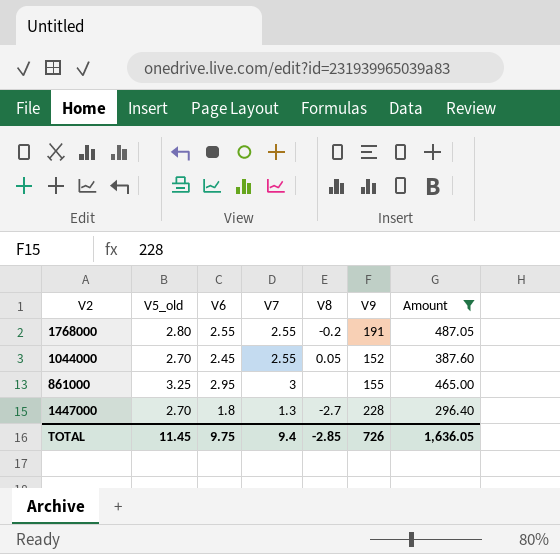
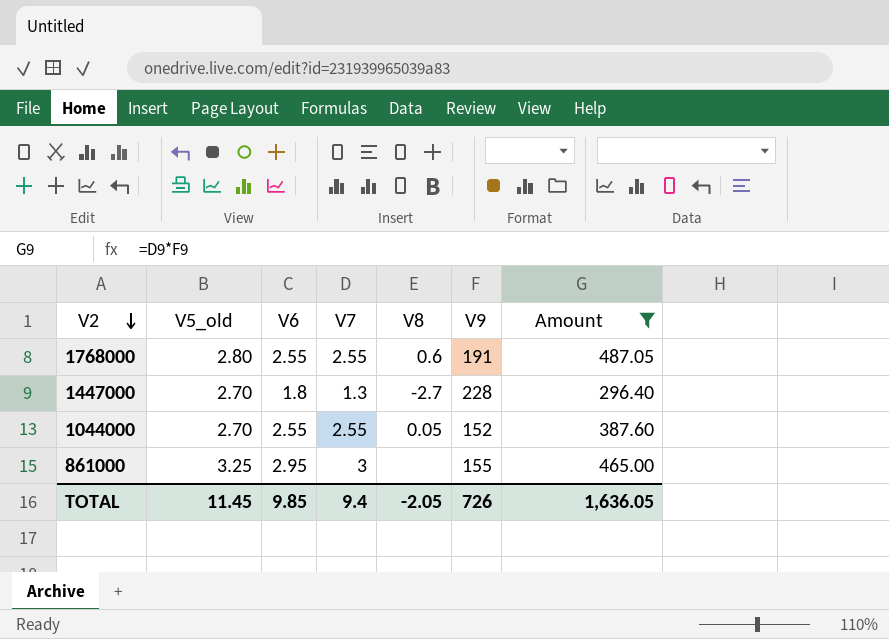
row order: none -> V2 descending
1768000 | V8: -0.2 -> 0.6
1044000 | V6: 2.45 -> 2.55
TOTAL | V6: 9.75 -> 9.85
TOTAL | V8: -2.85 -> -2.05

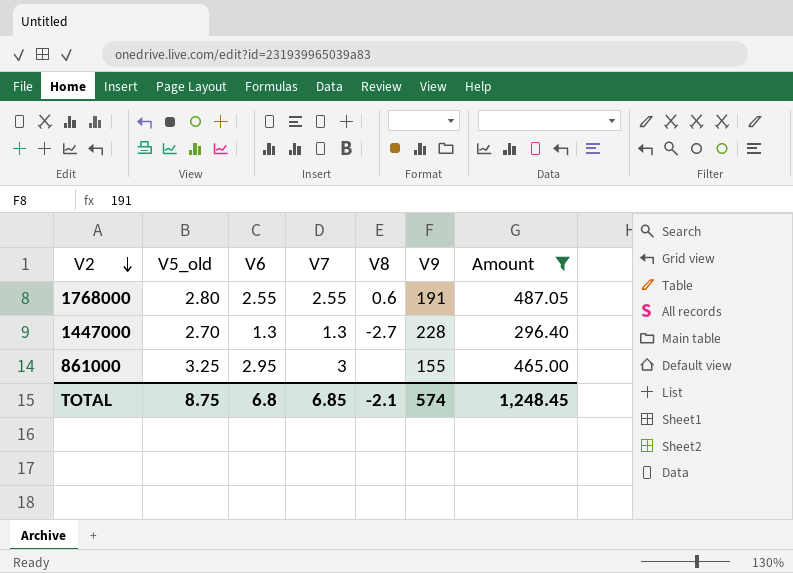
row 1044000: 2.70 | 2.55 | 2.55 | 0.05 | 152 | 387.60 -> none
1447000 | V6: 1.8 -> 1.3
TOTAL | V5_old: 11.45 -> 8.75
TOTAL | V6: 9.85 -> 6.8
TOTAL | V7: 9.4 -> 6.85
TOTAL | V8: -2.05 -> -2.1
TOTAL | V9: 726 -> 574
TOTAL | Amount: 1,636.05 -> 1,248.45

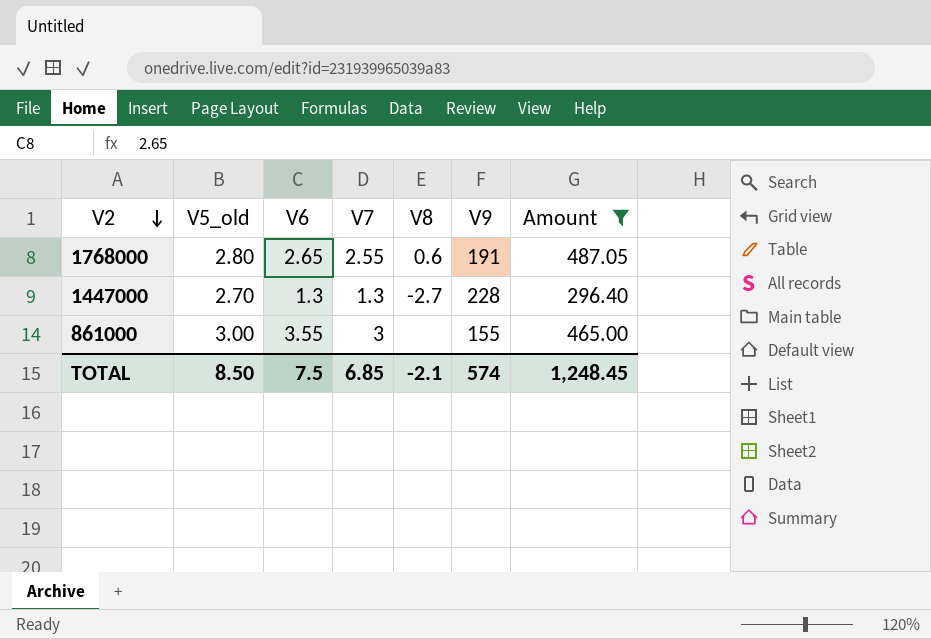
1768000 | V6: 2.55 -> 2.65
861000 | V5_old: 3.25 -> 3.00
861000 | V6: 2.95 -> 3.55
TOTAL | V5_old: 8.75 -> 8.50
TOTAL | V6: 6.8 -> 7.5

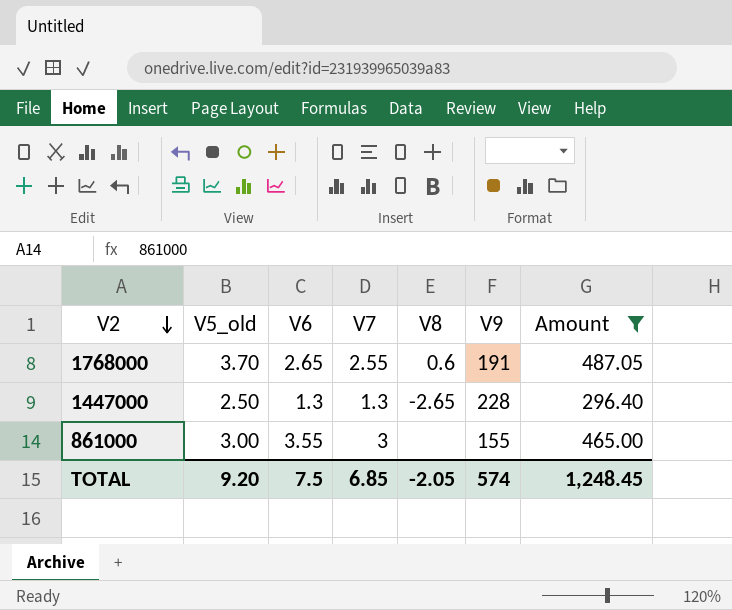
1768000 | V5_old: 2.80 -> 3.70
1447000 | V5_old: 2.70 -> 2.50
1447000 | V8: -2.7 -> -2.65
TOTAL | V5_old: 8.50 -> 9.20
TOTAL | V8: -2.1 -> -2.05

